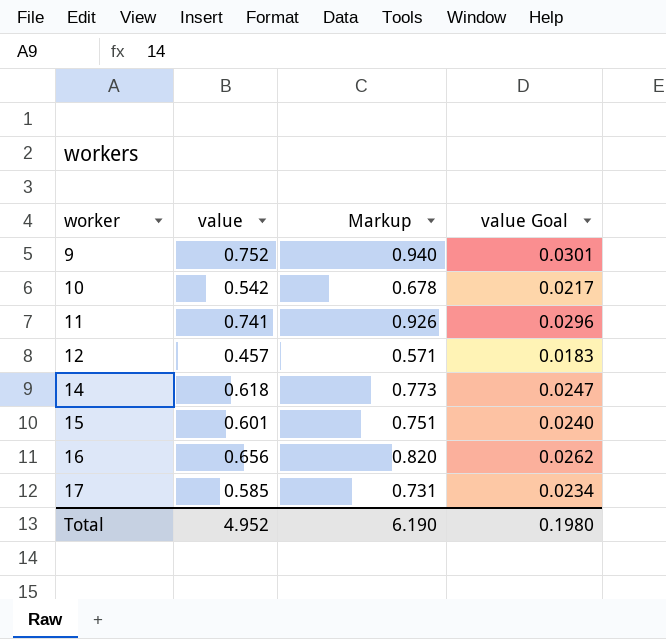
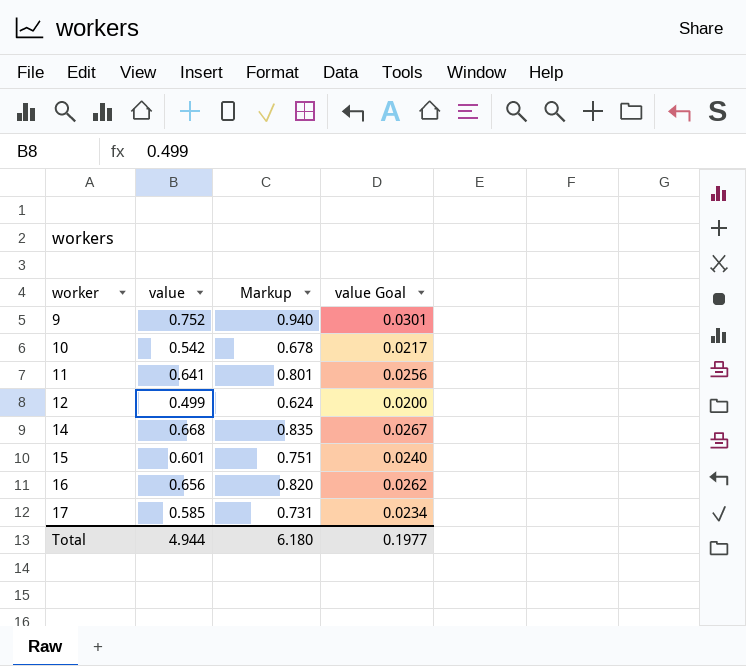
11 | value: 0.741 -> 0.641
11 | Markup: 0.926 -> 0.801
11 | value Goal: 0.0296 -> 0.0256
12 | value: 0.457 -> 0.499
12 | Markup: 0.571 -> 0.624
12 | value Goal: 0.0183 -> 0.0200
14 | value: 0.618 -> 0.668
14 | Markup: 0.773 -> 0.835
14 | value Goal: 0.0247 -> 0.0267
Total | value: 4.952 -> 4.944
Total | Markup: 6.190 -> 6.180
Total | value Goal: 0.1980 -> 0.1977

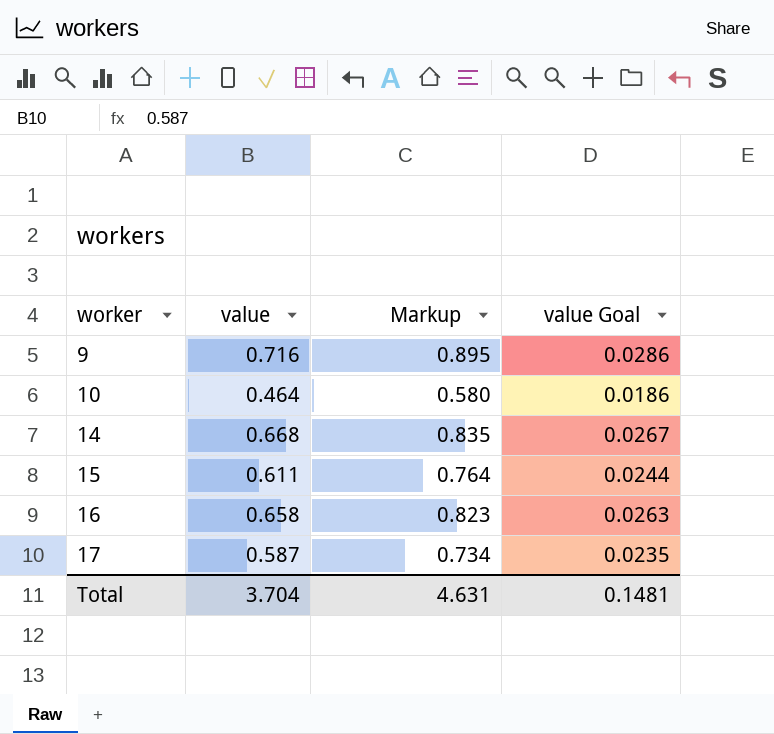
row 11: 0.641 | 0.801 | 0.0256 -> none
row 12: 0.499 | 0.624 | 0.0200 -> none
9 | value: 0.752 -> 0.716
9 | Markup: 0.940 -> 0.895
9 | value Goal: 0.0301 -> 0.0286
10 | value: 0.542 -> 0.464
10 | Markup: 0.678 -> 0.580
10 | value Goal: 0.0217 -> 0.0186
15 | value: 0.601 -> 0.611
15 | Markup: 0.751 -> 0.764
15 | value Goal: 0.0240 -> 0.0244
16 | value: 0.656 -> 0.658
16 | Markup: 0.820 -> 0.823
16 | value Goal: 0.0262 -> 0.0263
17 | value: 0.585 -> 0.587
17 | Markup: 0.731 -> 0.734
17 | value Goal: 0.0234 -> 0.0235
Total | value: 4.944 -> 3.704
Total | Markup: 6.180 -> 4.631
Total | value Goal: 0.1977 -> 0.1481

